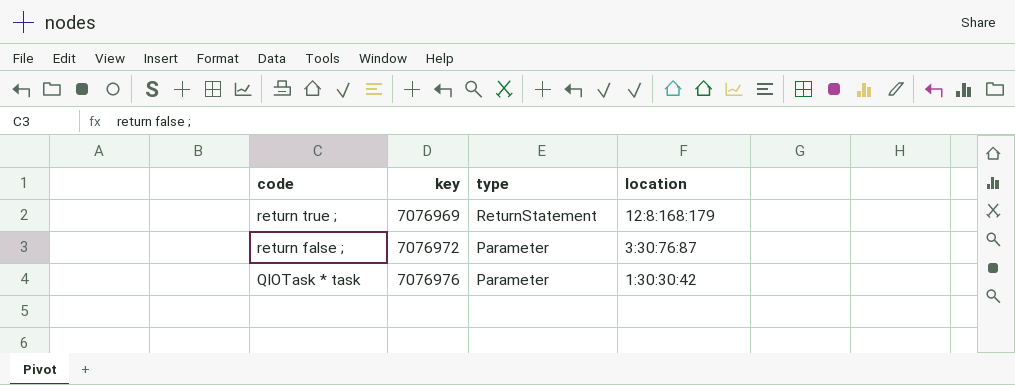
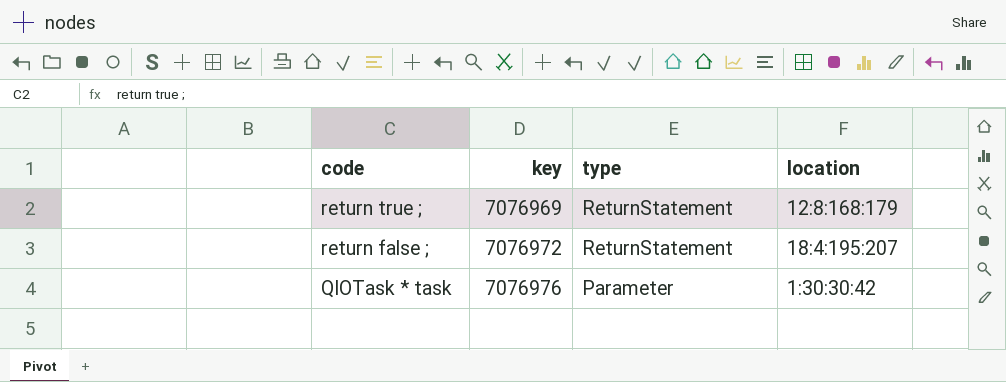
return false ; | type: Parameter -> ReturnStatement
return false ; | location: 3:30:76:87 -> 18:4:195:207

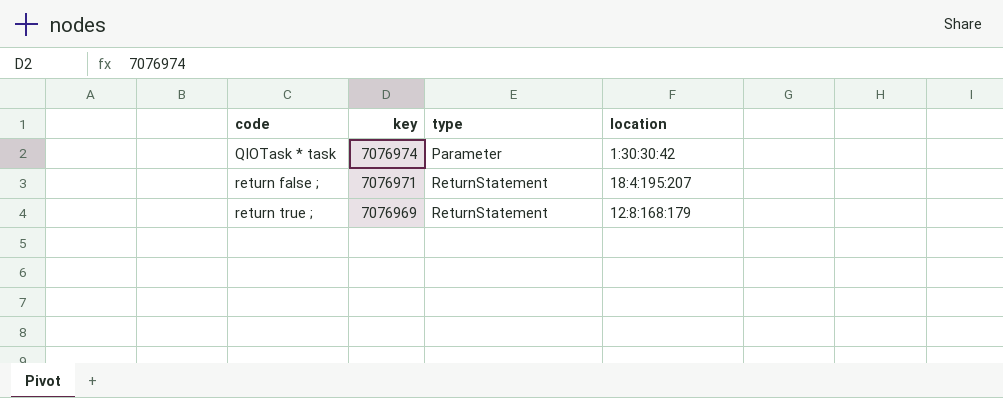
row order: code descending -> code ascending
QIOTask * task | key: 7076976 -> 7076974
return false ; | key: 7076972 -> 7076971

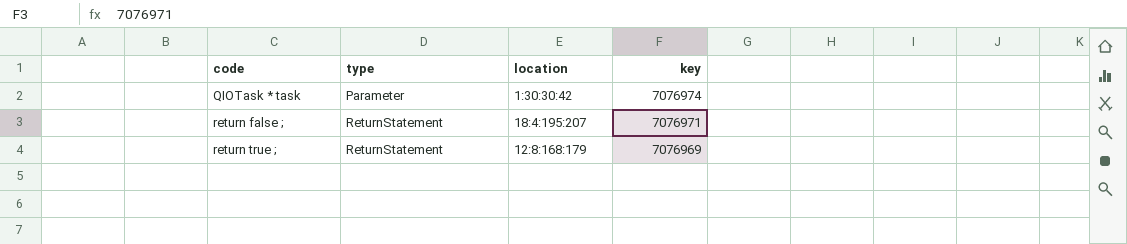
column key | position: 2 -> 4

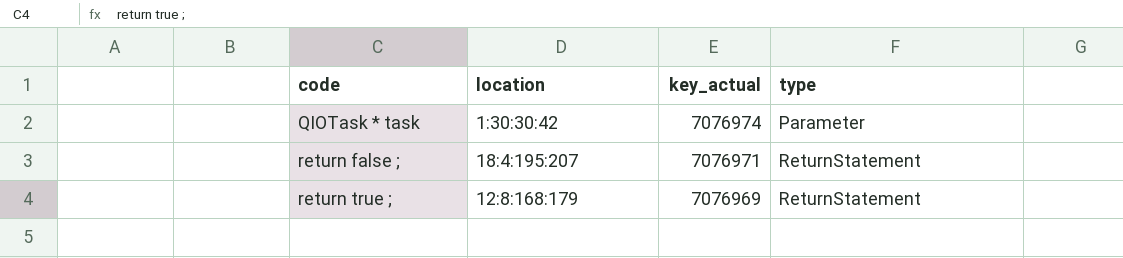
column name: key -> key_actual
column type | position: 2 -> 4

